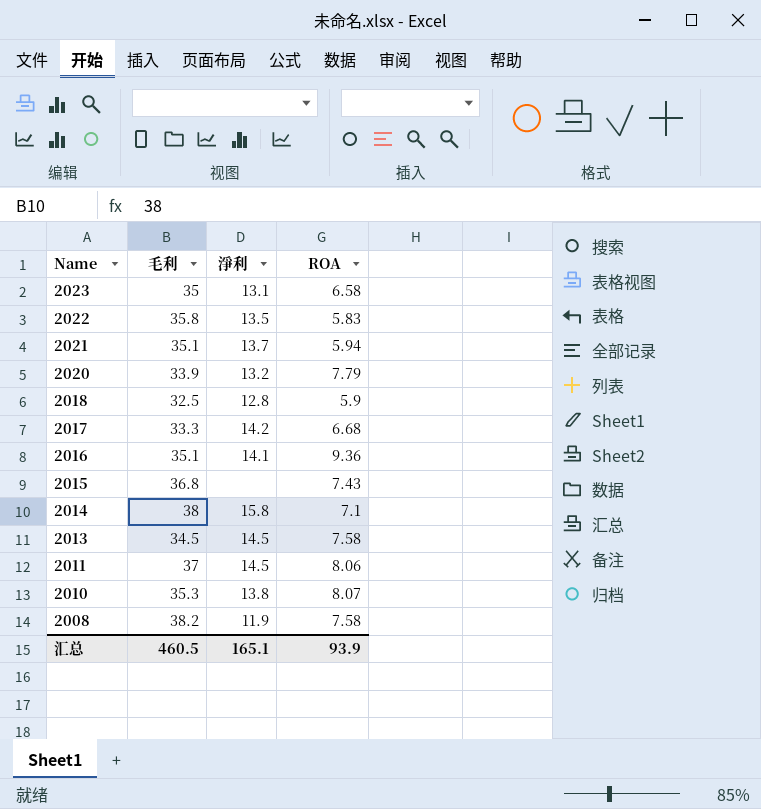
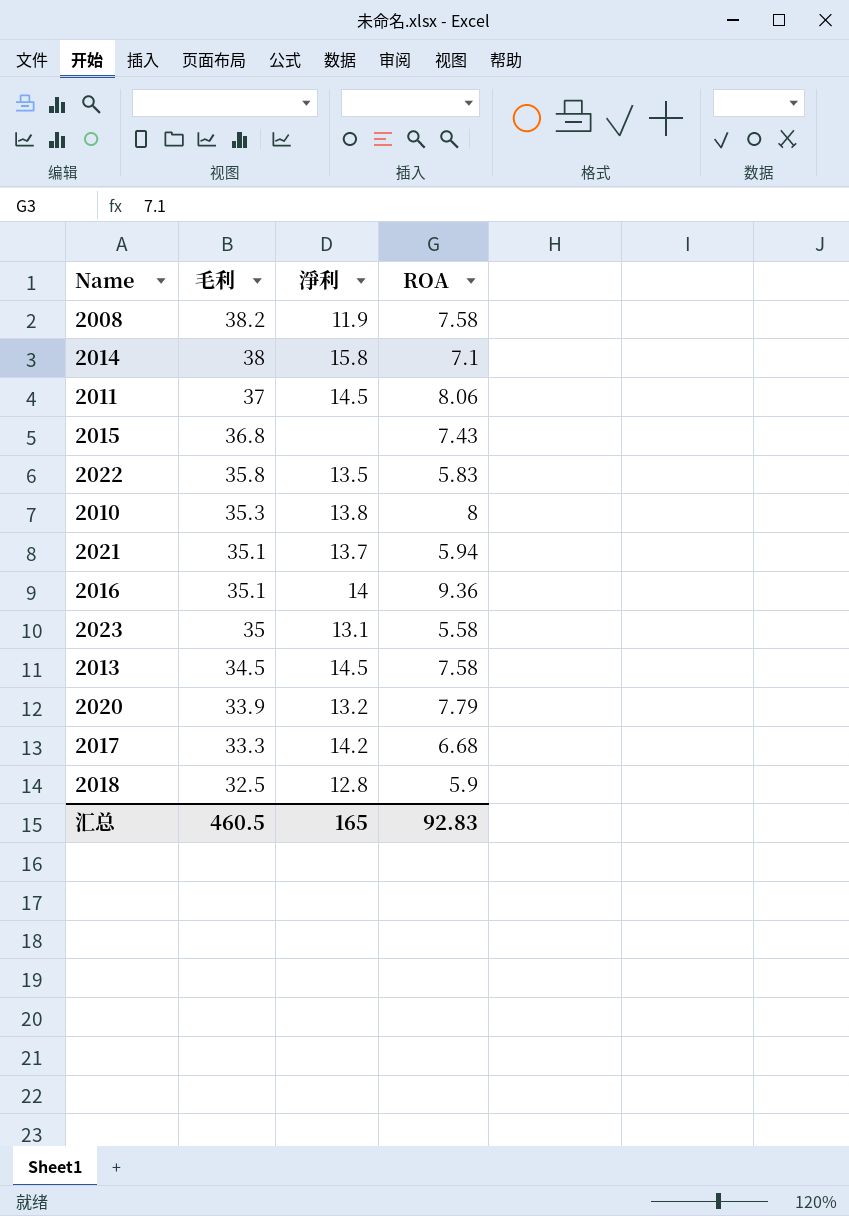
row order: Name descending -> 毛利 descending
2010 | ROA: 8.07 -> 8
2016 | 淨利: 14.1 -> 14
2023 | ROA: 6.58 -> 5.58
汇总 | 淨利: 165.1 -> 165
汇总 | ROA: 93.9 -> 92.83

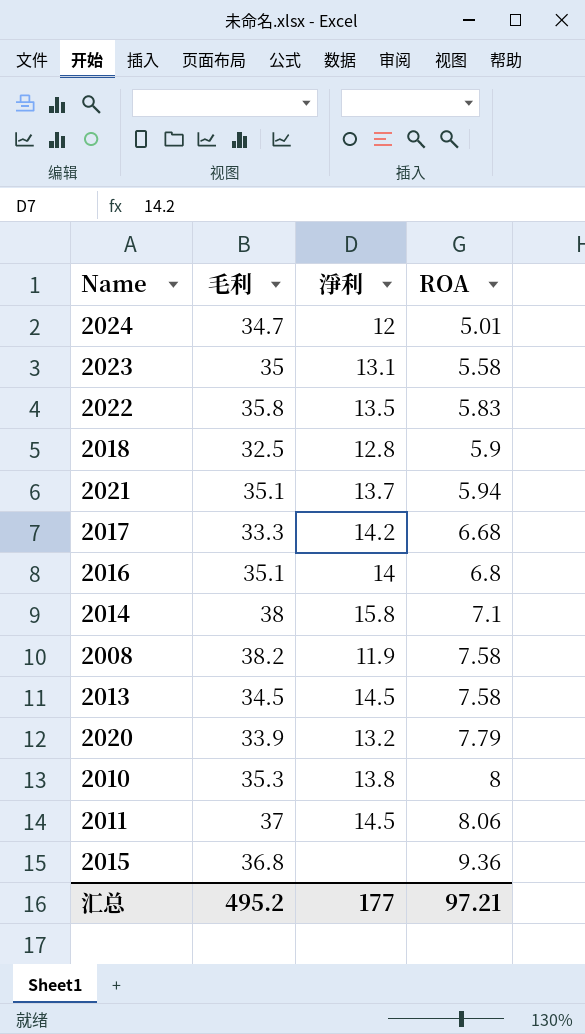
row order: 毛利 descending -> ROA ascending
row 2024: none -> 34.7 | 12 | 5.01
2016 | ROA: 9.36 -> 6.8
2015 | ROA: 7.43 -> 9.36
汇总 | 毛利: 460.5 -> 495.2
汇总 | 淨利: 165 -> 177
汇总 | ROA: 92.83 -> 97.21

